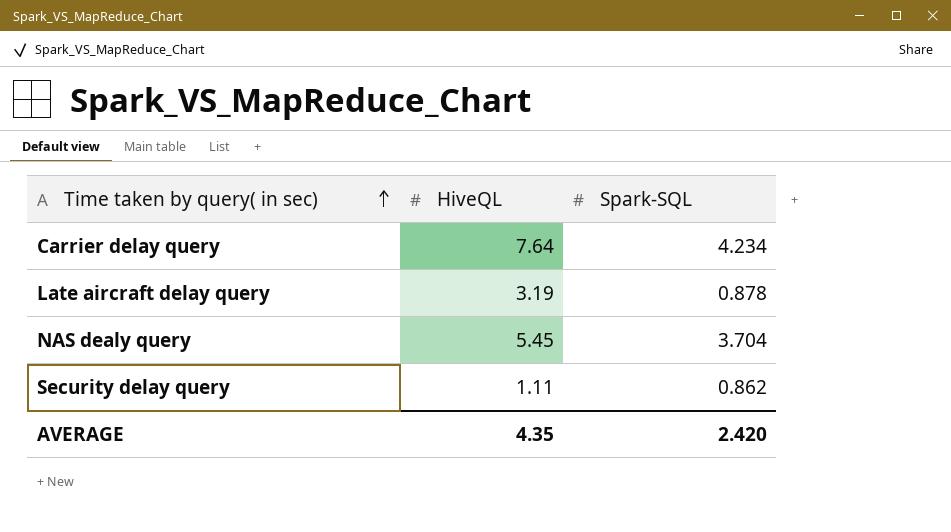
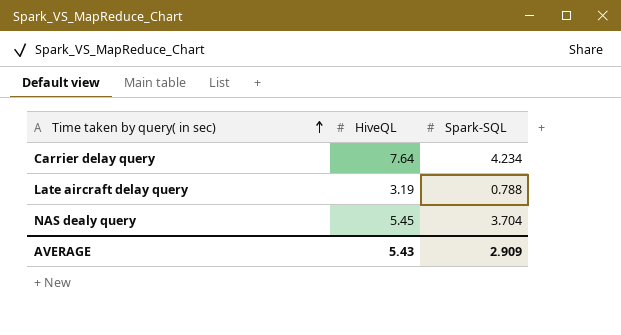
row Security delay query: 1.11 | 0.862 -> none
Late aircraft delay query | Spark-SQL: 0.878 -> 0.788
AVERAGE | HiveQL: 4.35 -> 5.43
AVERAGE | Spark-SQL: 2.420 -> 2.909

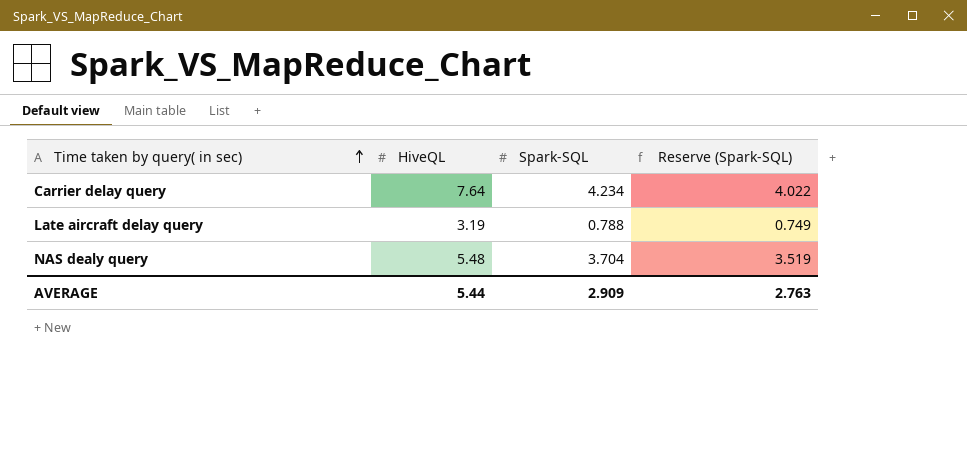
column Reserve (Spark-SQL) | formula: none -> [Spark-SQL] * 0.95
NAS dealy query | HiveQL: 5.45 -> 5.48
AVERAGE | HiveQL: 5.43 -> 5.44

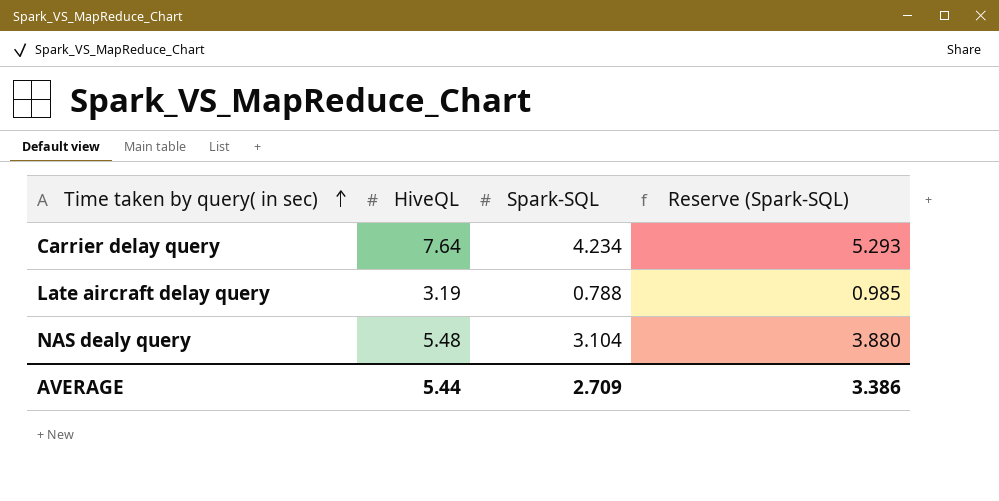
column Reserve (Spark-SQL) | formula: [Spark-SQL] * 0.95 -> [Spark-SQL] * 1.25
NAS dealy query | Spark-SQL: 3.704 -> 3.104
AVERAGE | Spark-SQL: 2.909 -> 2.709
AVERAGE | Reserve (Spark-SQL): 2.763 -> 3.386

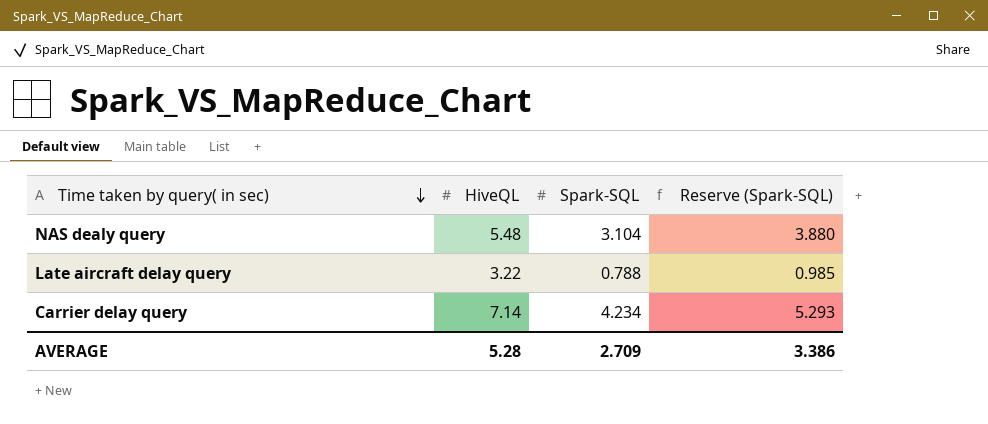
row order: Time taken by query( in sec) ascending -> Time taken by query( in sec) descending
Late aircraft delay query | HiveQL: 3.19 -> 3.22
Carrier delay query | HiveQL: 7.64 -> 7.14
AVERAGE | HiveQL: 5.44 -> 5.28

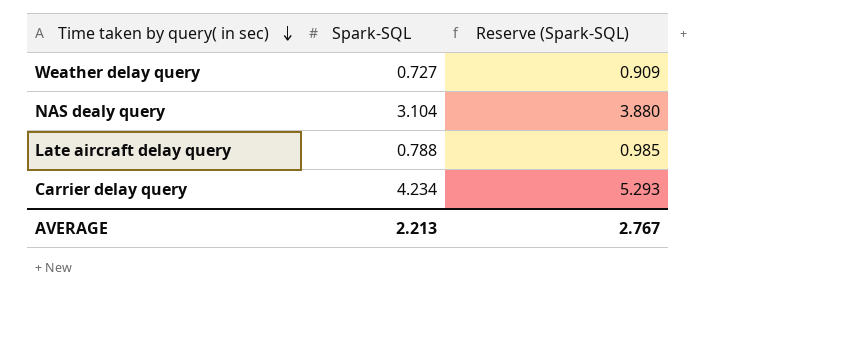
column HiveQL | position: 2 -> none
row Weather delay query: none -> 0.727 | 0.909
AVERAGE | Spark-SQL: 2.709 -> 2.213
AVERAGE | Reserve (Spark-SQL): 3.386 -> 2.767

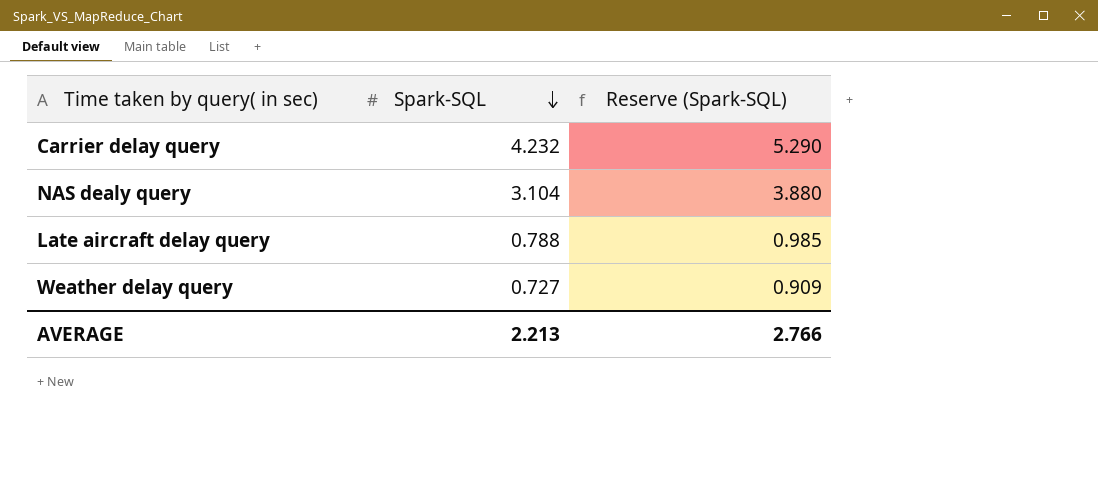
row order: Time taken by query( in sec) descending -> Spark-SQL descending
Carrier delay query | Spark-SQL: 4.234 -> 4.232
Carrier delay query | Reserve (Spark-SQL): 5.293 -> 5.290
AVERAGE | Reserve (Spark-SQL): 2.767 -> 2.766

